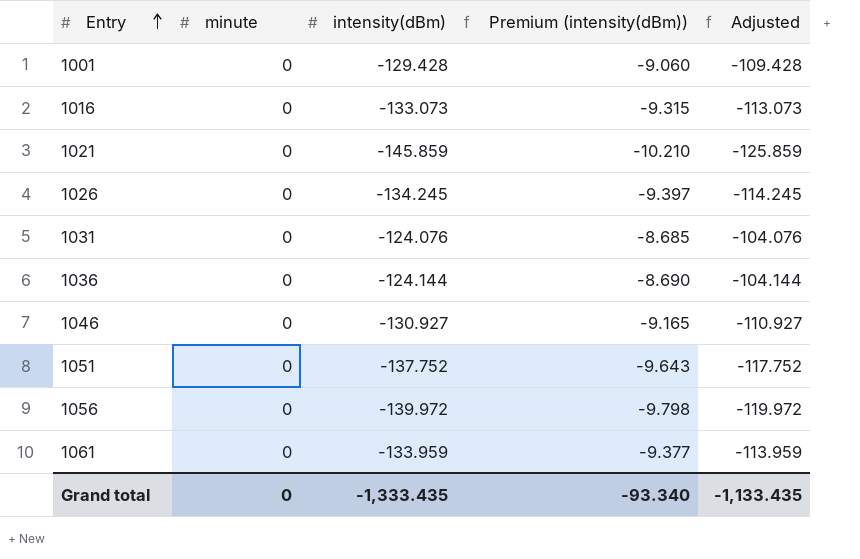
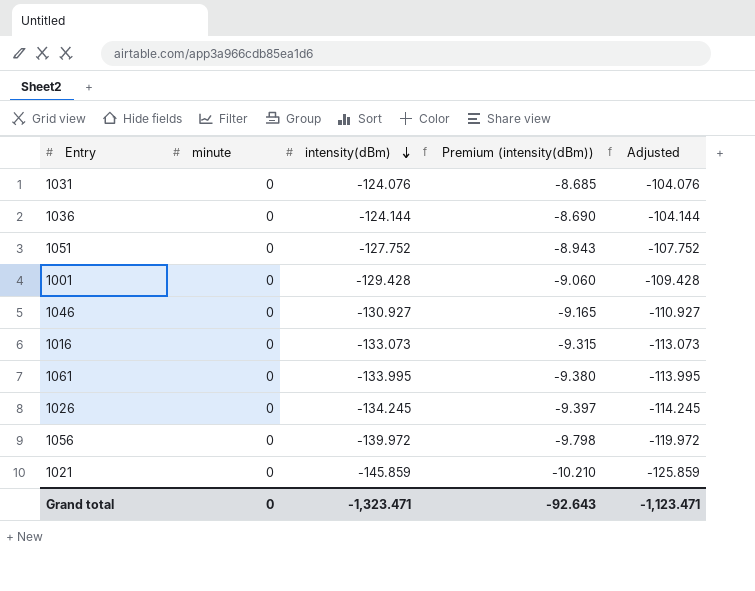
row order: Entry ascending -> intensity(dBm) descending
1051 | intensity(dBm): -137.752 -> -127.752
1051 | Premium (intensity(dBm)): -9.643 -> -8.943
1051 | Adjusted: -117.752 -> -107.752
1061 | intensity(dBm): -133.959 -> -133.995
1061 | Premium (intensity(dBm)): -9.377 -> -9.380
1061 | Adjusted: -113.959 -> -113.995
Grand total | intensity(dBm): -1,333.435 -> -1,323.471
Grand total | Premium (intensity(dBm)): -93.340 -> -92.643
Grand total | Adjusted: -1,133.435 -> -1,123.471

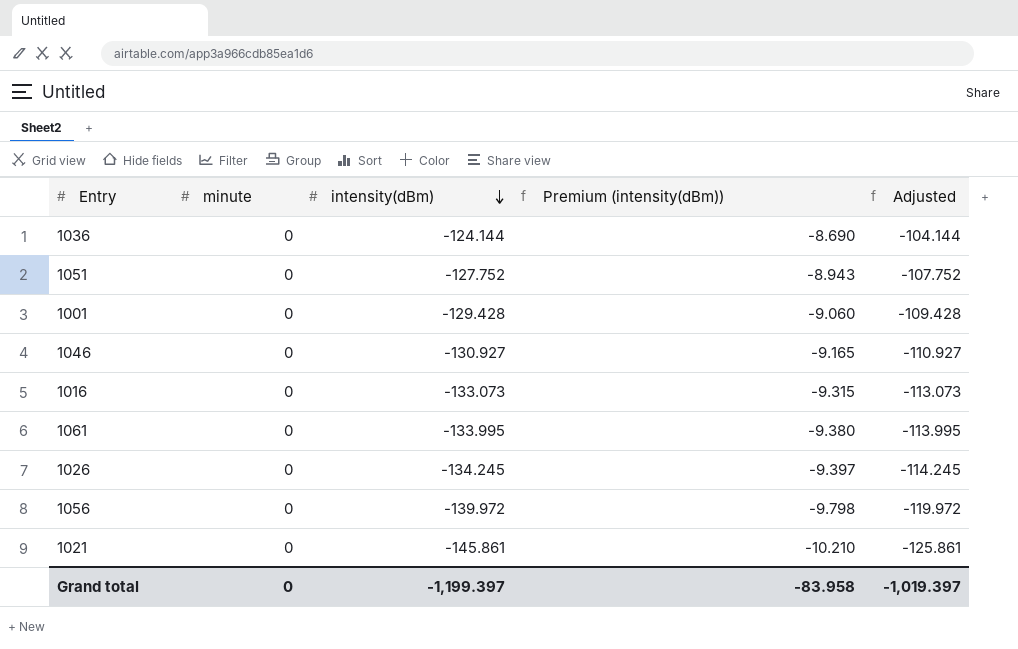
row 1031: 0 | -124.076 | -8.685 | -104.076 -> none
1021 | intensity(dBm): -145.859 -> -145.861
1021 | Adjusted: -125.859 -> -125.861
Grand total | intensity(dBm): -1,323.471 -> -1,199.397
Grand total | Premium (intensity(dBm)): -92.643 -> -83.958
Grand total | Adjusted: -1,123.471 -> -1,019.397

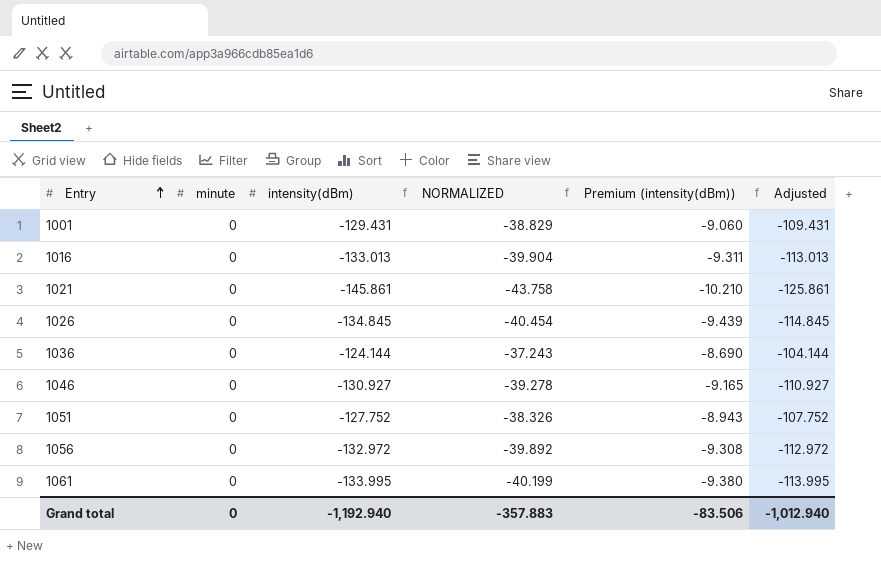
row order: intensity(dBm) descending -> Entry ascending
column NORMALIZED | formula: none -> [intensity(dBm)] * 0.3
1001 | intensity(dBm): -129.428 -> -129.431
1001 | Adjusted: -109.428 -> -109.431
1016 | intensity(dBm): -133.073 -> -133.013
1016 | Premium (intensity(dBm)): -9.315 -> -9.311
1016 | Adjusted: -113.073 -> -113.013
1026 | intensity(dBm): -134.245 -> -134.845
1026 | Premium (intensity(dBm)): -9.397 -> -9.439
1026 | Adjusted: -114.245 -> -114.845
1056 | intensity(dBm): -139.972 -> -132.972
1056 | Premium (intensity(dBm)): -9.798 -> -9.308
1056 | Adjusted: -119.972 -> -112.972
Grand total | intensity(dBm): -1,199.397 -> -1,192.940
Grand total | Premium (intensity(dBm)): -83.958 -> -83.506
Grand total | Adjusted: -1,019.397 -> -1,012.940

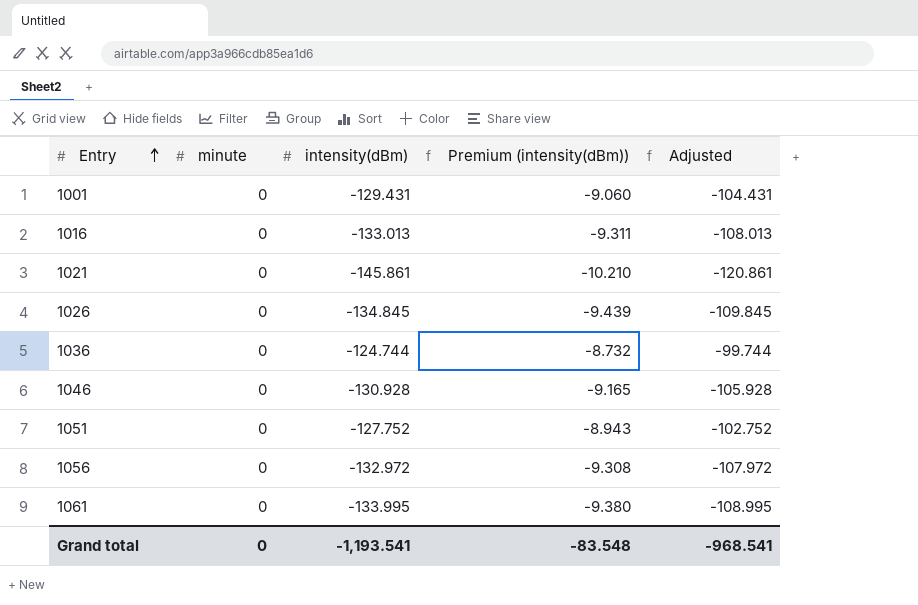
column NORMALIZED | formula: [intensity(dBm)] * 0.3 -> none
column Adjusted | formula: [intensity(dBm)] + 20 -> [intensity(dBm)] + 25
1036 | intensity(dBm): -124.144 -> -124.744
1036 | Premium (intensity(dBm)): -8.690 -> -8.732
1046 | intensity(dBm): -130.927 -> -130.928
Grand total | intensity(dBm): -1,192.940 -> -1,193.541
Grand total | Premium (intensity(dBm)): -83.506 -> -83.548
Grand total | Adjusted: -1,012.940 -> -968.541

